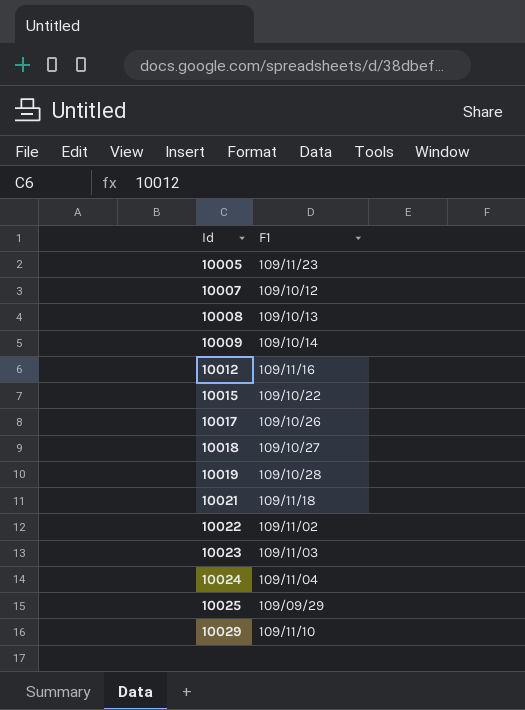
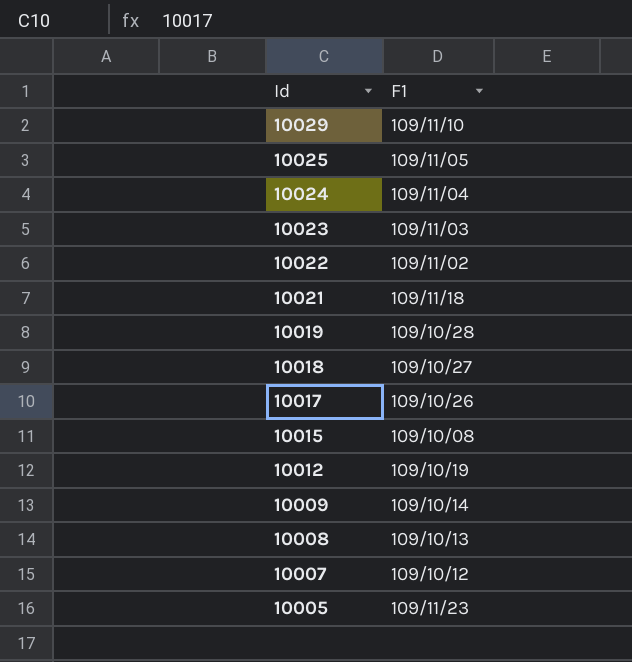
row order: Id ascending -> Id descending
10025 | F1: 109/09/29 -> 109/11/05
10015 | F1: 109/10/22 -> 109/10/08
10012 | F1: 109/11/16 -> 109/10/19

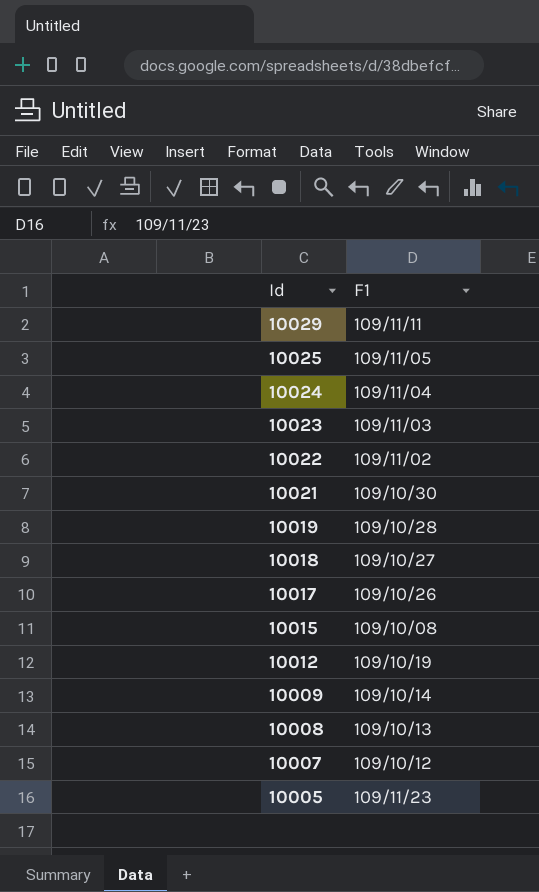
10029 | F1: 109/11/10 -> 109/11/11
10021 | F1: 109/11/18 -> 109/10/30

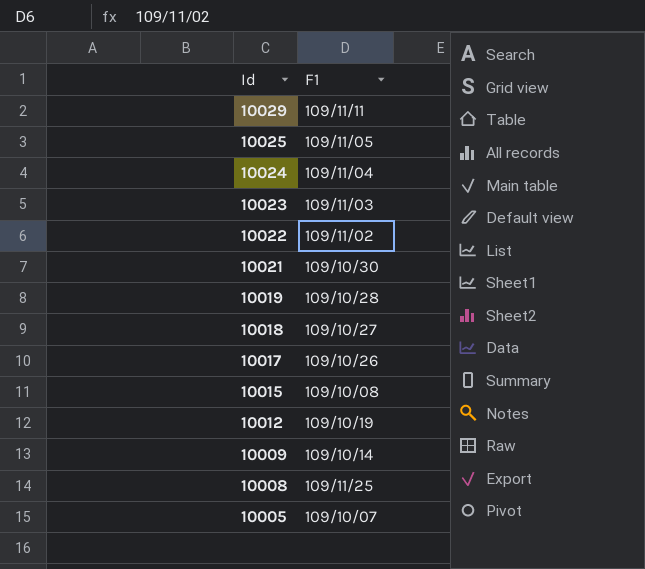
row 10007: 109/10/12 -> none
10008 | F1: 109/10/13 -> 109/11/25
10005 | F1: 109/11/23 -> 109/10/07

